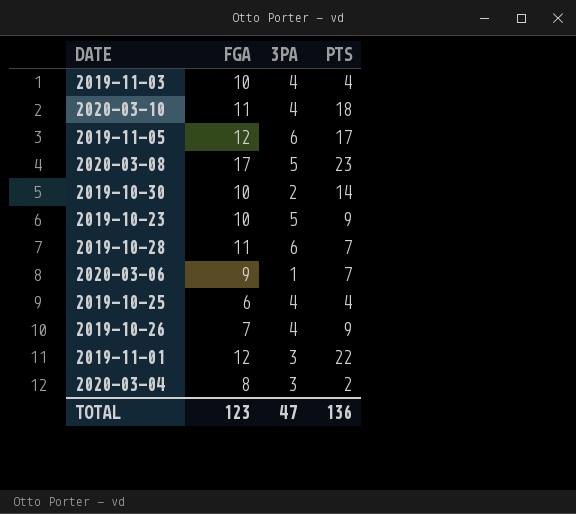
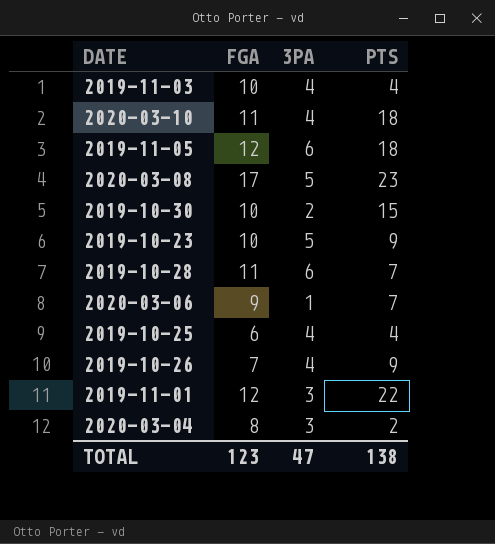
2019-11-05 | PTS: 17 -> 18
2019-10-30 | PTS: 14 -> 15
TOTAL | PTS: 136 -> 138

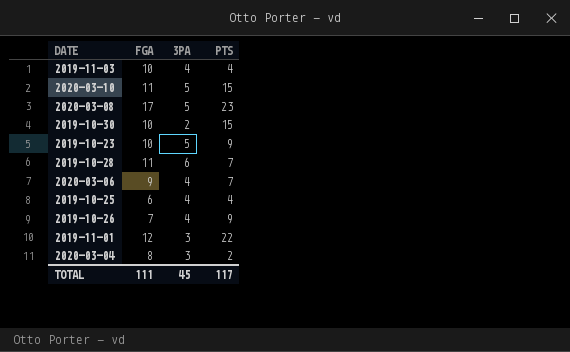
row 2019-11-05: 12 | 6 | 18 -> none
2020-03-10 | 3PA: 4 -> 5
2020-03-10 | PTS: 18 -> 15
2020-03-06 | 3PA: 1 -> 4
TOTAL | FGA: 123 -> 111
TOTAL | 3PA: 47 -> 45
TOTAL | PTS: 138 -> 117

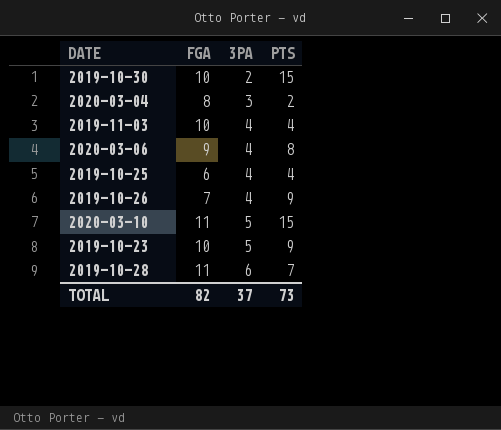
row order: none -> 3PA ascending
row 2020-03-08: 17 | 5 | 23 -> none
row 2019-11-01: 12 | 3 | 22 -> none
2020-03-06 | PTS: 7 -> 8
TOTAL | FGA: 111 -> 82
TOTAL | 3PA: 45 -> 37
TOTAL | PTS: 117 -> 73

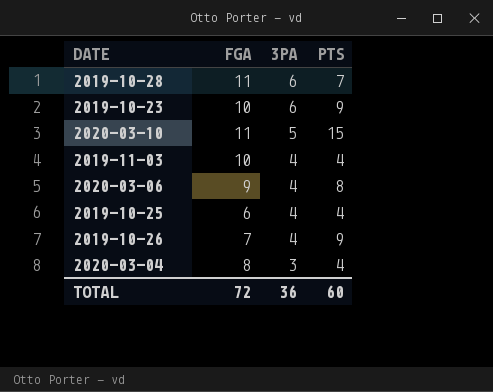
row order: 3PA ascending -> 3PA descending
row 2019-10-30: 10 | 2 | 15 -> none
2019-10-23 | 3PA: 5 -> 6
2020-03-04 | PTS: 2 -> 4
TOTAL | FGA: 82 -> 72
TOTAL | 3PA: 37 -> 36
TOTAL | PTS: 73 -> 60

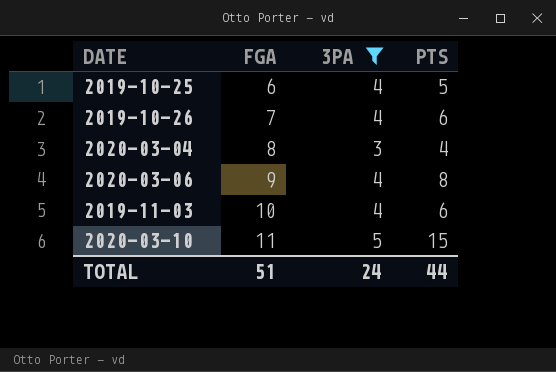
filter: none -> 3PA != 6
row order: 3PA descending -> FGA ascending
2019-10-25 | PTS: 4 -> 5
2019-10-26 | PTS: 9 -> 6
2019-11-03 | PTS: 4 -> 6
TOTAL | FGA: 72 -> 51
TOTAL | 3PA: 36 -> 24
TOTAL | PTS: 60 -> 44

